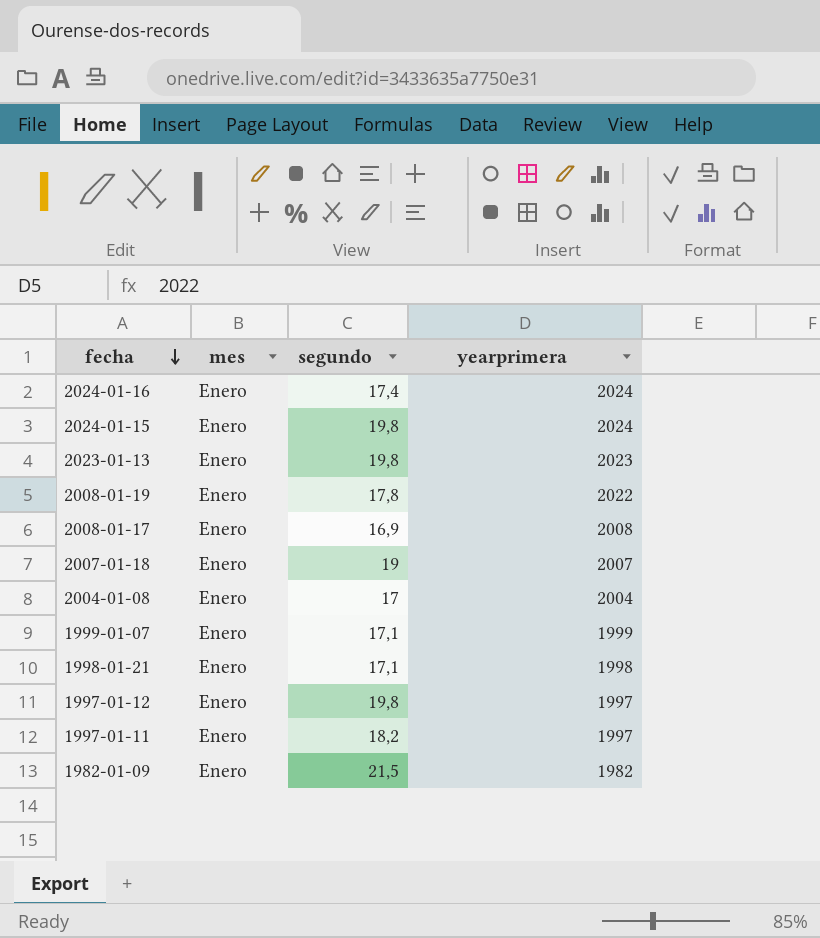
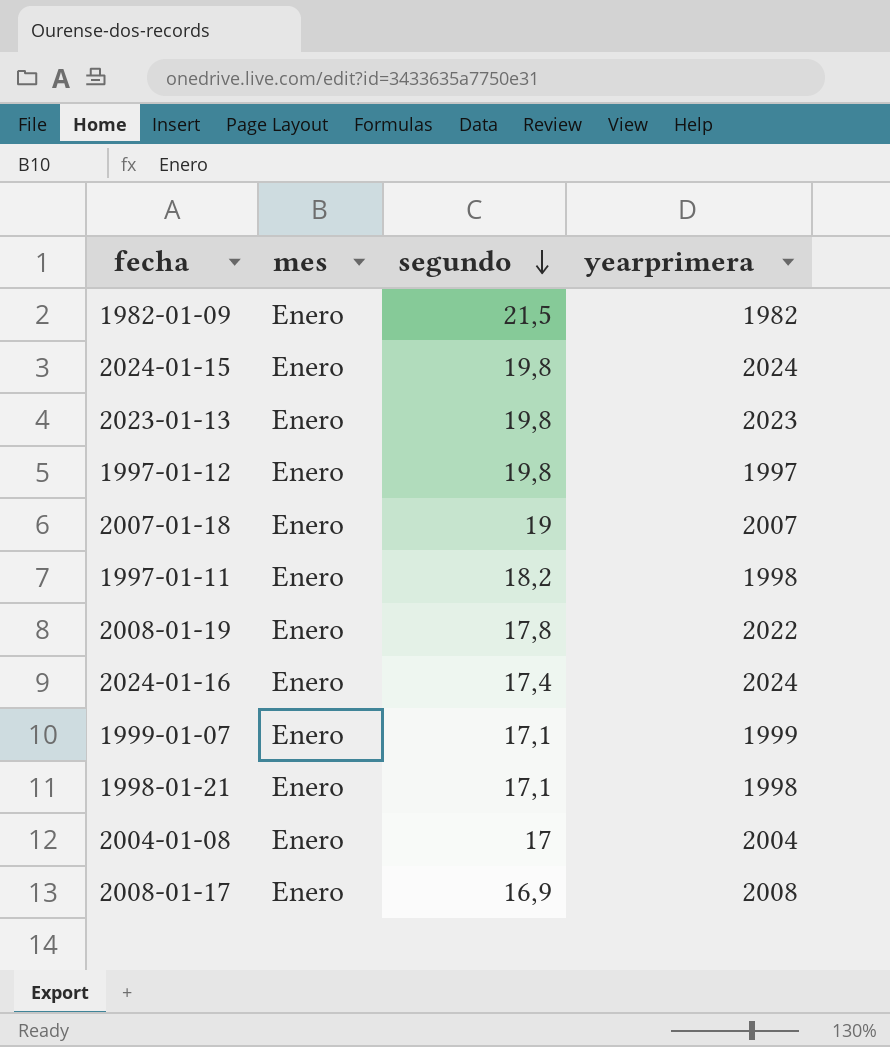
row order: fecha descending -> segundo descending
1997-01-11 | yearprimera: 1997 -> 1998

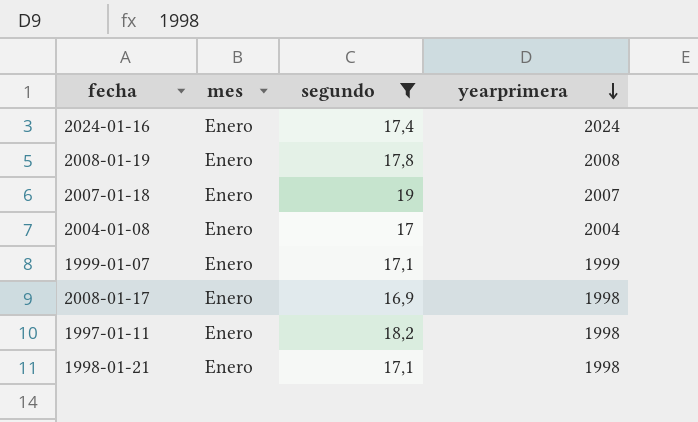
filter: none -> segundo <= 19
row order: segundo descending -> yearprimera descending
2008-01-19 | yearprimera: 2022 -> 2008
2008-01-17 | yearprimera: 2008 -> 1998

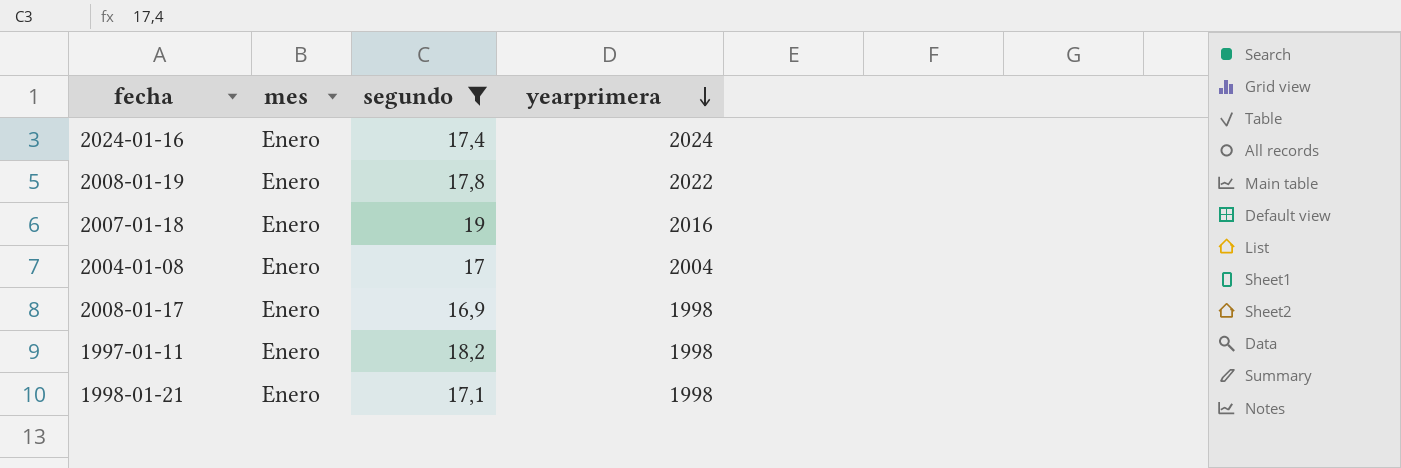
row 1999-01-07: Enero | 17,1 | 1999 -> none
2008-01-19 | yearprimera: 2008 -> 2022
2007-01-18 | yearprimera: 2007 -> 2016

